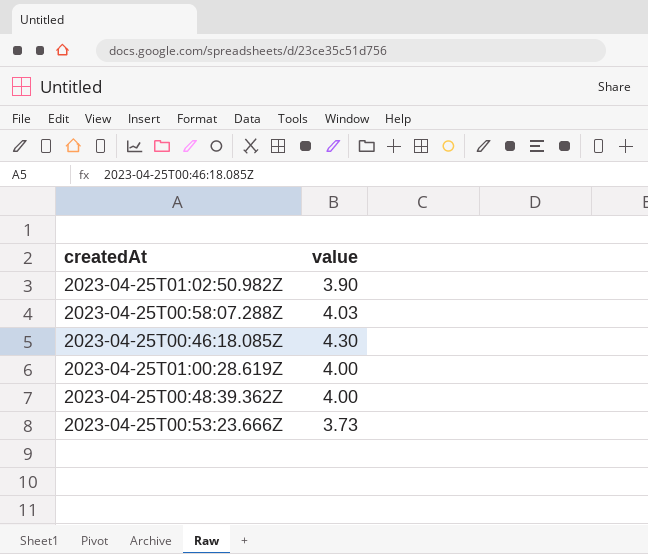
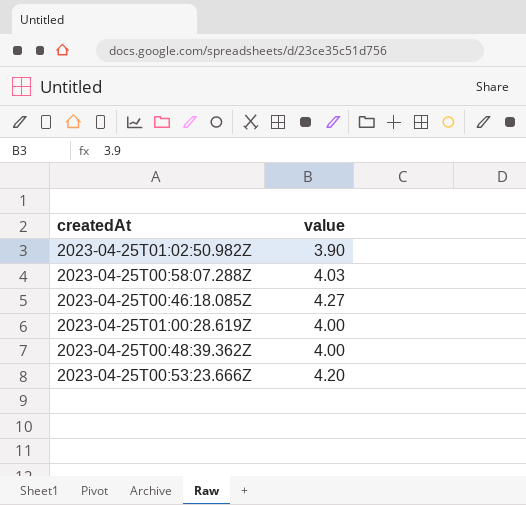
2023-04-25T00:46:18.085Z | value: 4.30 -> 4.27
2023-04-25T00:53:23.666Z | value: 3.73 -> 4.20

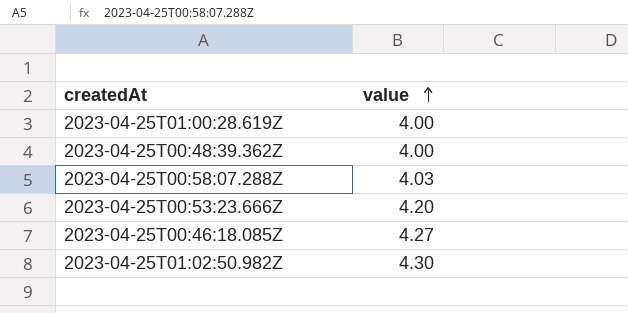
row order: none -> value ascending
2023-04-25T01:02:50.982Z | value: 3.90 -> 4.30

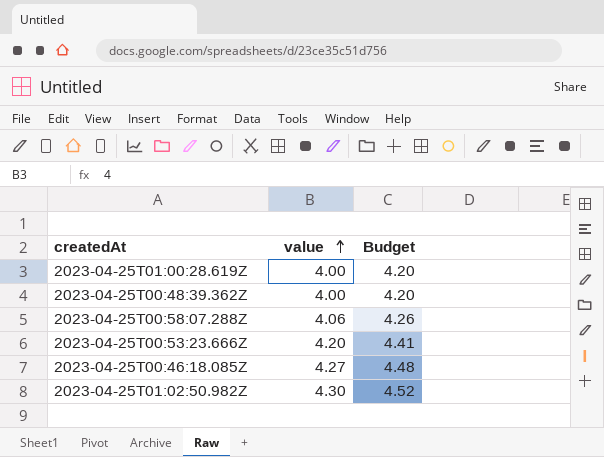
column Budget | formula: none -> [value] * 1.05
2023-04-25T00:58:07.288Z | value: 4.03 -> 4.06

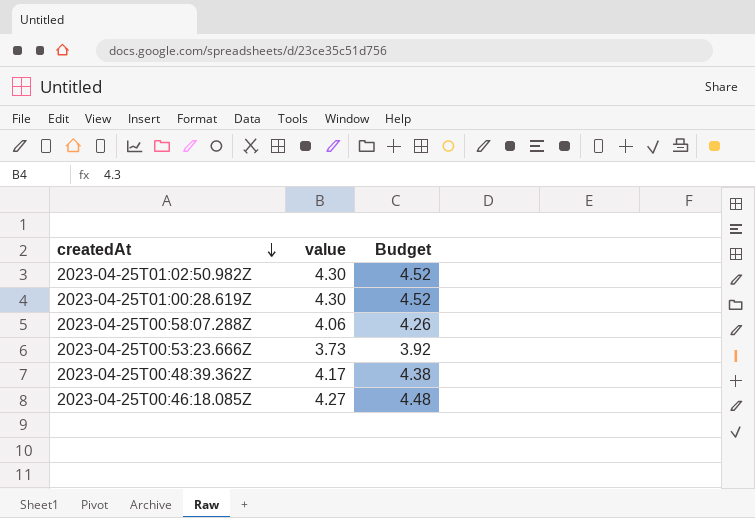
row order: value ascending -> createdAt descending
2023-04-25T01:00:28.619Z | value: 4.00 -> 4.30
2023-04-25T01:00:28.619Z | Budget: 4.20 -> 4.52
2023-04-25T00:53:23.666Z | value: 4.20 -> 3.73
2023-04-25T00:53:23.666Z | Budget: 4.41 -> 3.92
2023-04-25T00:48:39.362Z | value: 4.00 -> 4.17
2023-04-25T00:48:39.362Z | Budget: 4.20 -> 4.38

